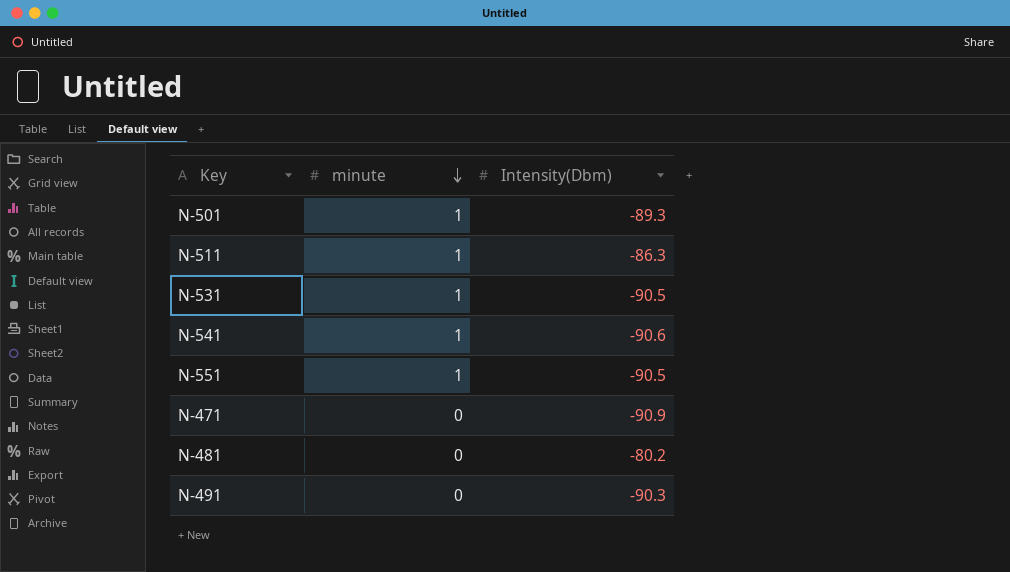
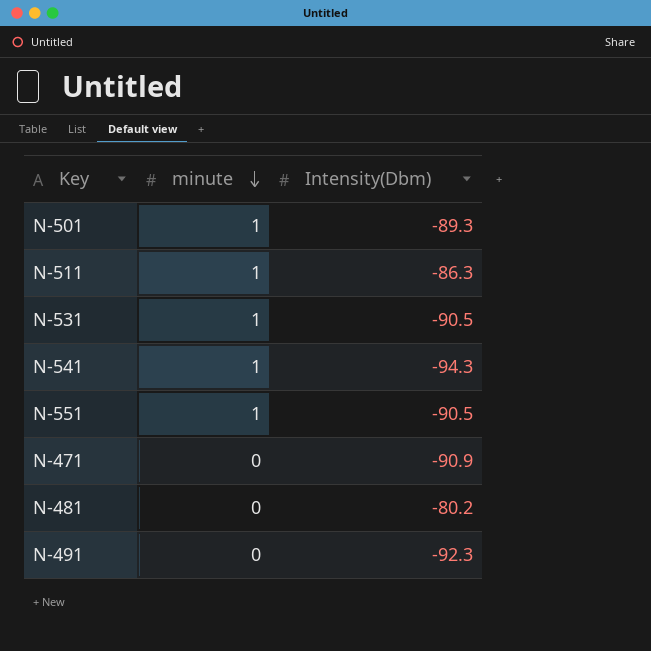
N-541 | Intensity(Dbm): -90.6 -> -94.3
N-491 | Intensity(Dbm): -90.3 -> -92.3

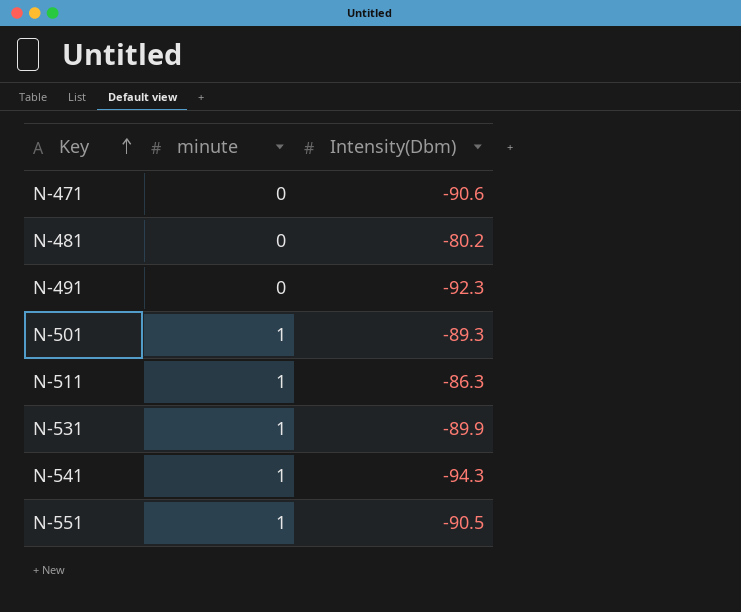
row order: minute descending -> Key ascending
N-471 | Intensity(Dbm): -90.9 -> -90.6
N-531 | Intensity(Dbm): -90.5 -> -89.9

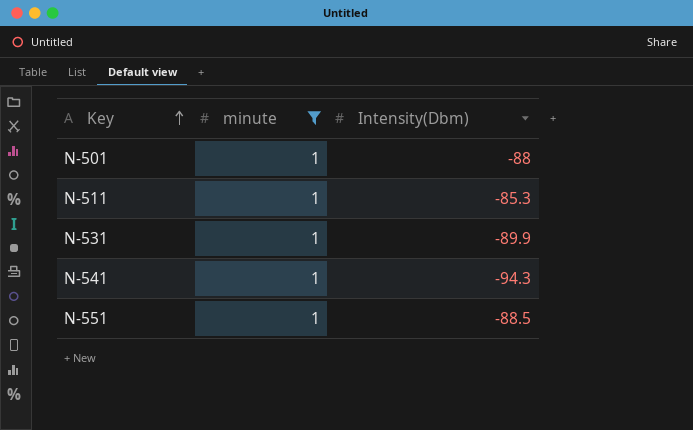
filter: none -> minute = 1
N-501 | Intensity(Dbm): -89.3 -> -88
N-511 | Intensity(Dbm): -86.3 -> -85.3
N-551 | Intensity(Dbm): -90.5 -> -88.5

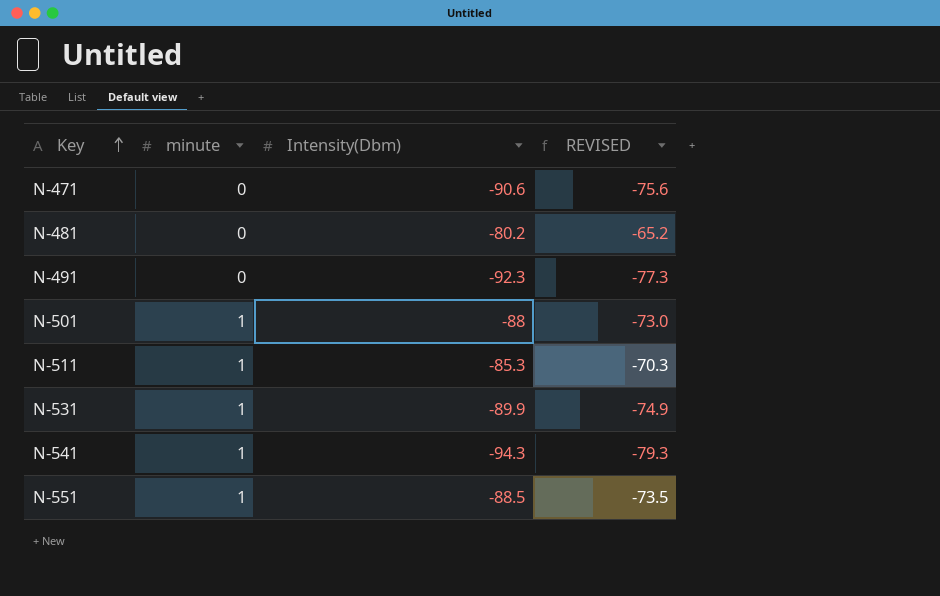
filter: minute = 1 -> none
column REVISED | formula: none -> [Intensity(Dbm)] + 15

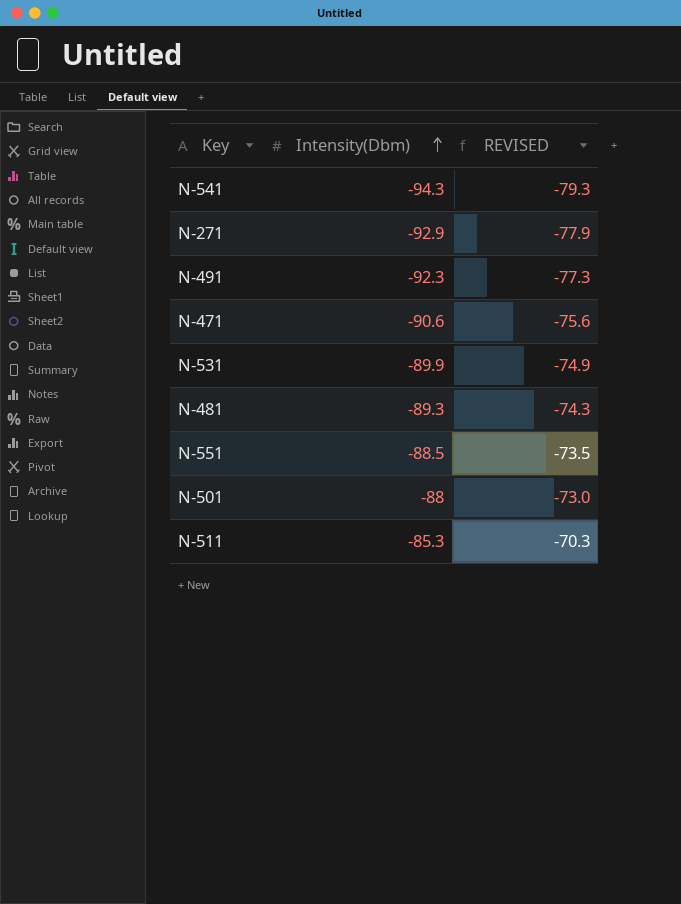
row order: Key ascending -> Intensity(Dbm) ascending
column minute | position: 2 -> none
row N-271: none -> -92.9 | -77.9
N-481 | Intensity(Dbm): -80.2 -> -89.3
N-481 | REVISED: -65.2 -> -74.3

